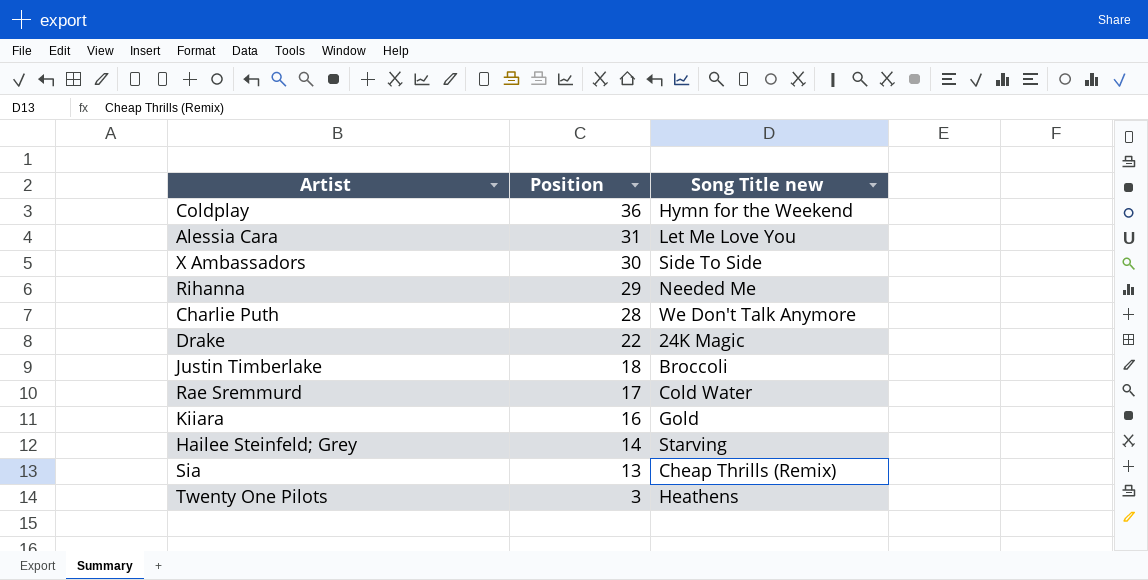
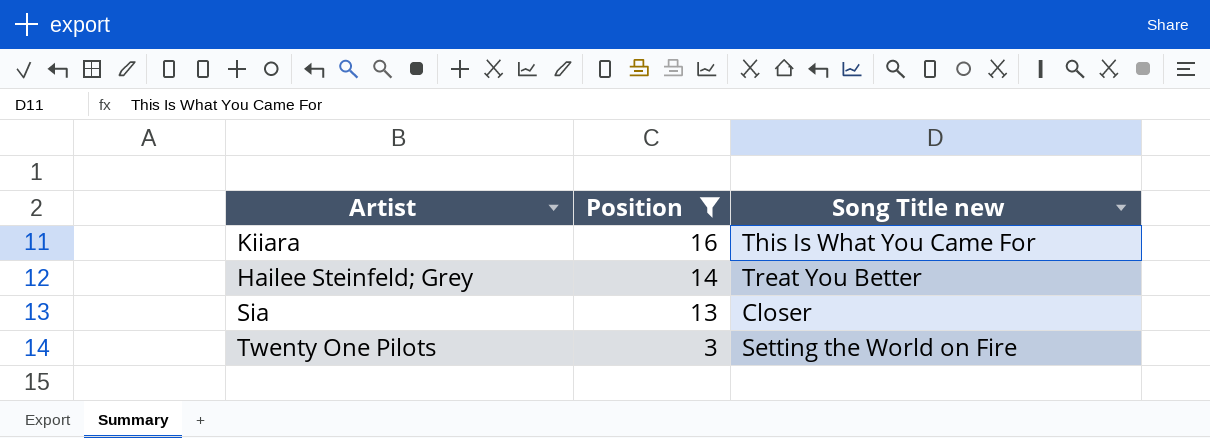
filter: none -> Position <= 16
Kiiara | Song Title new: Gold -> This Is What You Came For
Hailee Steinfeld; Grey | Song Title new: Starving -> Treat You Better
Sia | Song Title new: Cheap Thrills (Remix) -> Closer
Twenty One Pilots | Song Title new: Heathens -> Setting the World on Fire

